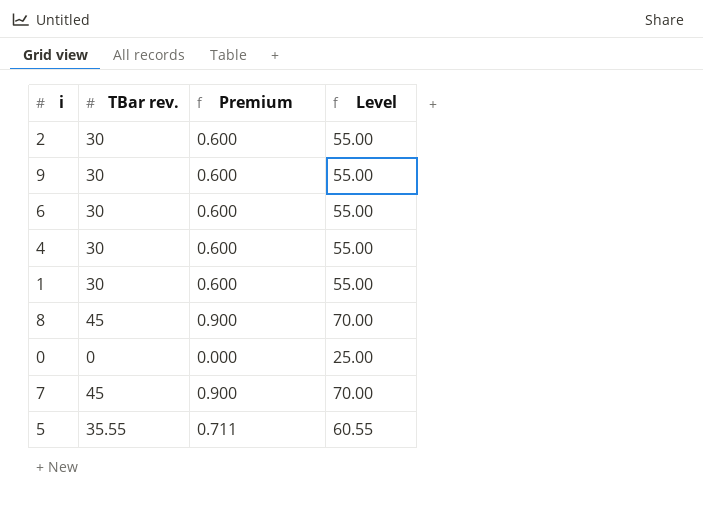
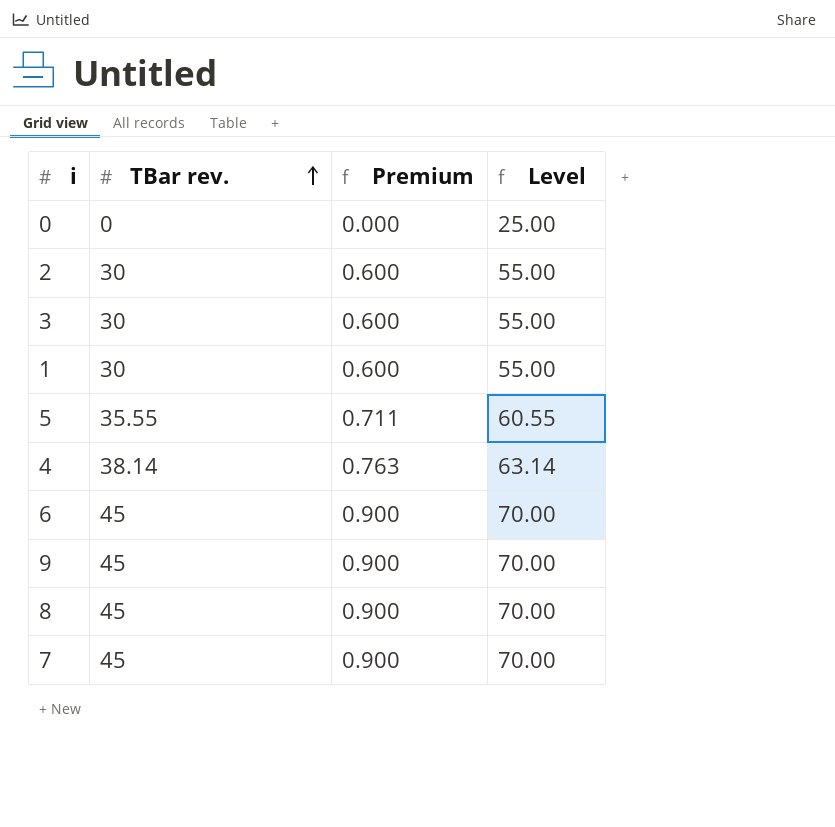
row order: none -> TBar rev. ascending
row 3: none -> 30 | 0.600 | 55.00
4 | TBar rev.: 30 -> 38.14
4 | Premium: 0.600 -> 0.763
4 | Level: 55.00 -> 63.14
6 | TBar rev.: 30 -> 45
6 | Premium: 0.600 -> 0.900
6 | Level: 55.00 -> 70.00
9 | TBar rev.: 30 -> 45
9 | Premium: 0.600 -> 0.900
9 | Level: 55.00 -> 70.00

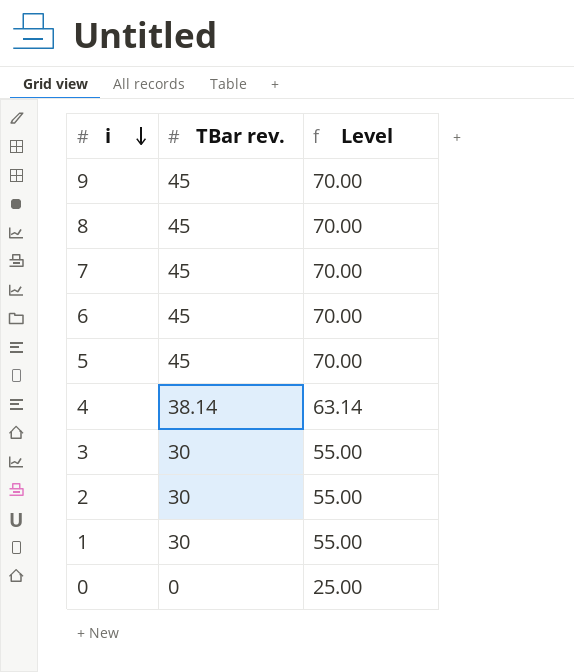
row order: TBar rev. ascending -> i descending
column Premium | formula: [TBar rev.] * 0.02 -> none
5 | TBar rev.: 35.55 -> 45
5 | Level: 60.55 -> 70.00

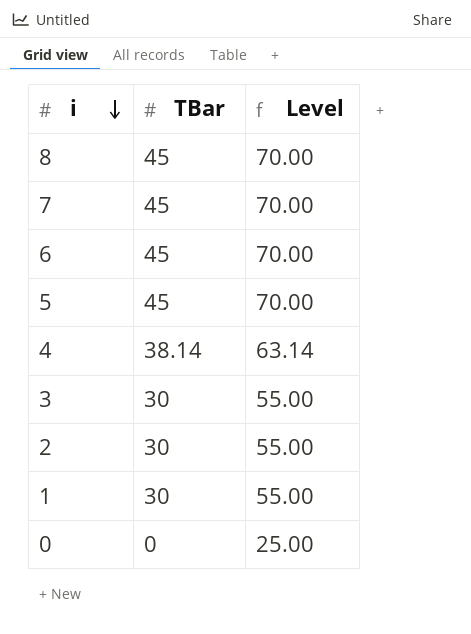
column name: TBar rev. -> TBar
row 9: 45 | 70.00 -> none

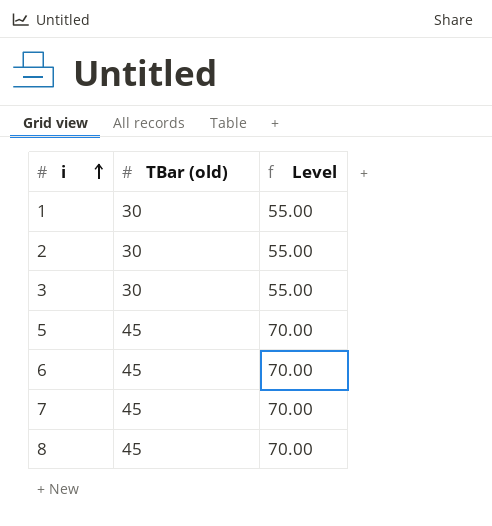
row order: i descending -> i ascending
column name: TBar -> TBar (old)
row 4: 38.14 | 63.14 -> none
row 0: 0 | 25.00 -> none

